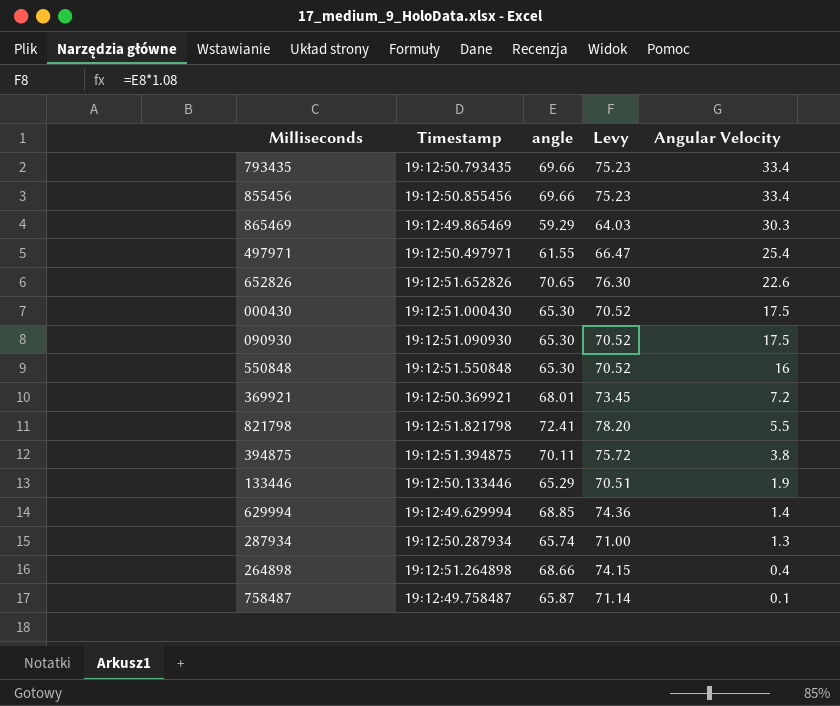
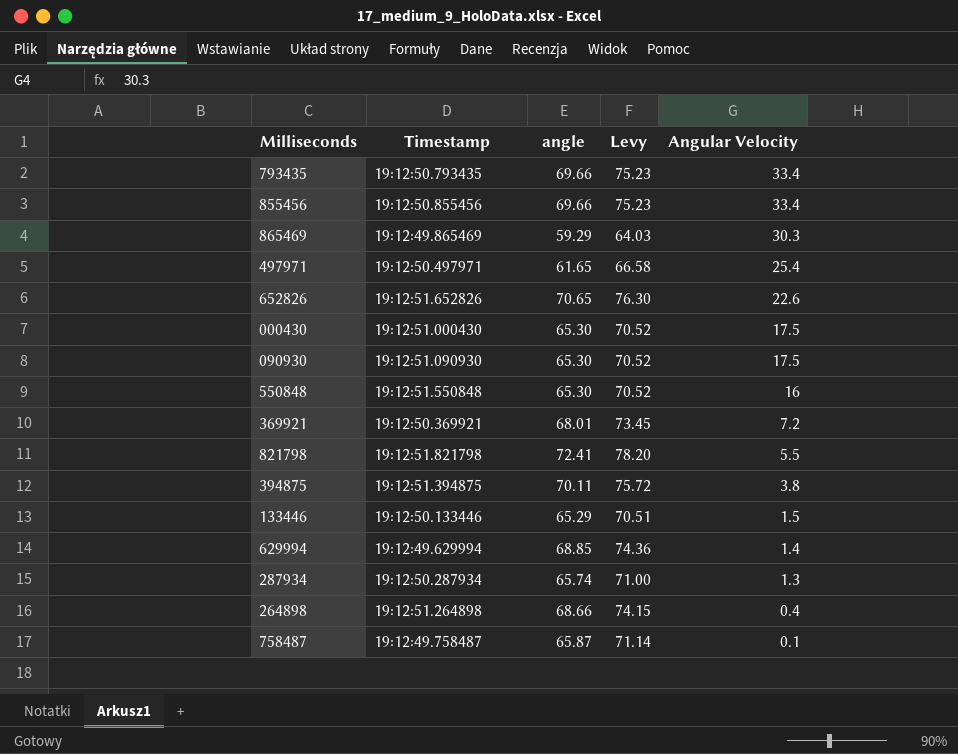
497971 | angle: 61.55 -> 61.65
497971 | Levy: 66.47 -> 66.58
133446 | Angular Velocity: 1.9 -> 1.5

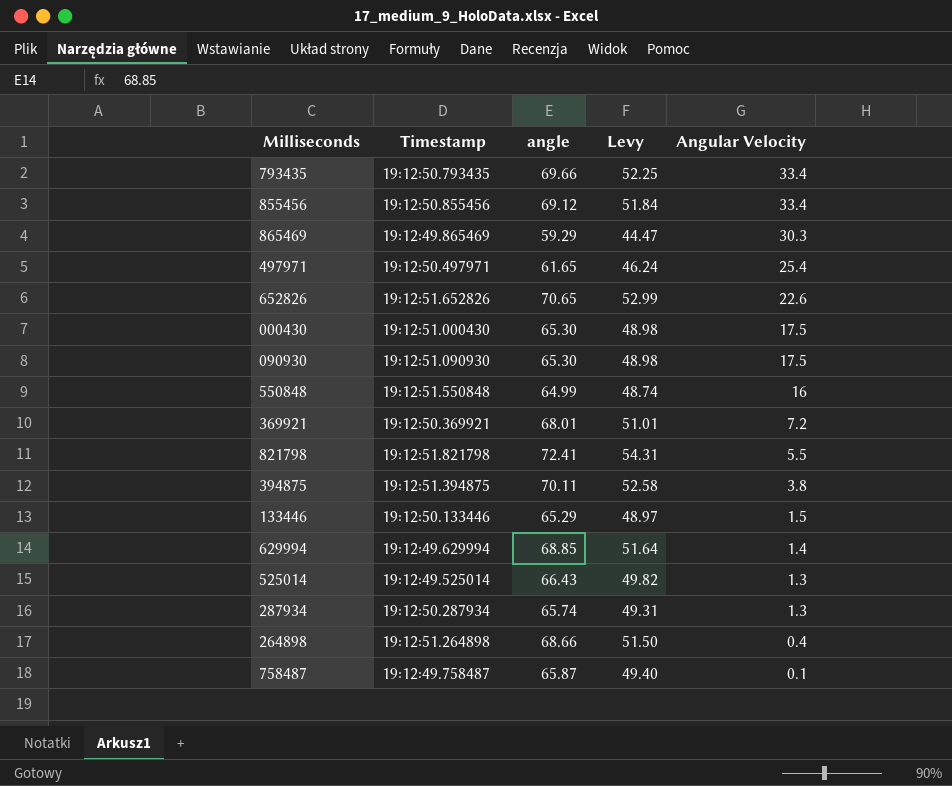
column Levy | formula: [angle] * 1.08 -> [angle] * 0.75
855456 | angle: 69.66 -> 69.12
550848 | angle: 65.30 -> 64.99
row 525014: none -> 19:12:49.525014 | 66.43 | 49.82 | 1.3

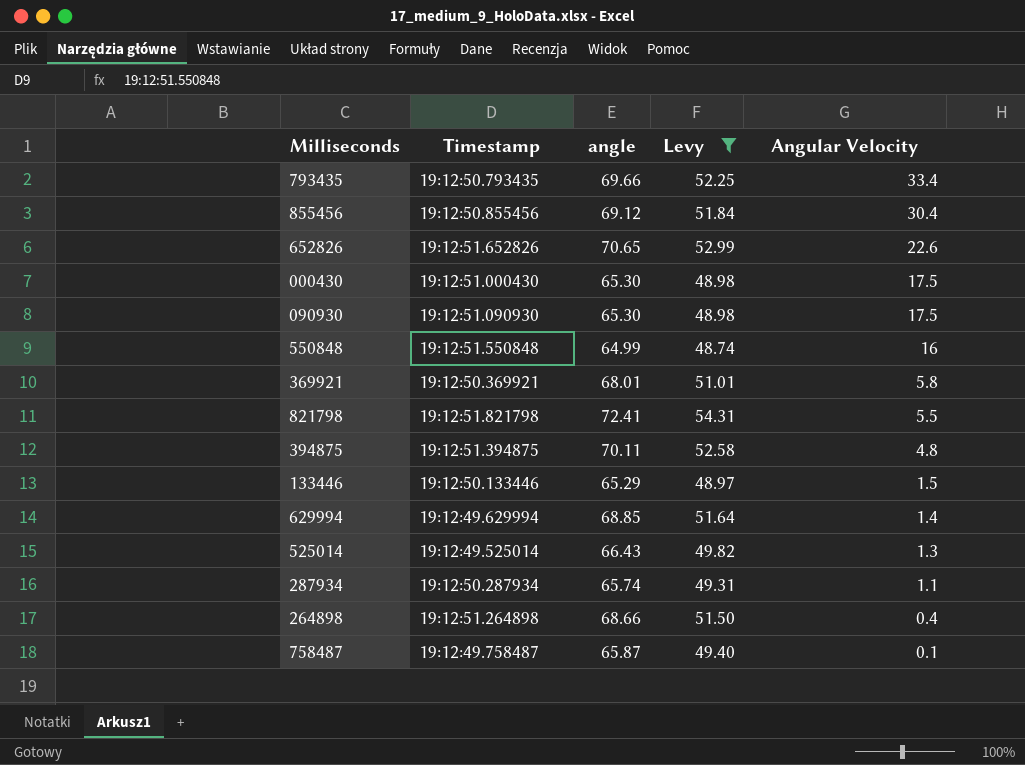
filter: none -> Levy >= 48.74
855456 | Angular Velocity: 33.4 -> 30.4
369921 | Angular Velocity: 7.2 -> 5.8
394875 | Angular Velocity: 3.8 -> 4.8
287934 | Angular Velocity: 1.3 -> 1.1

